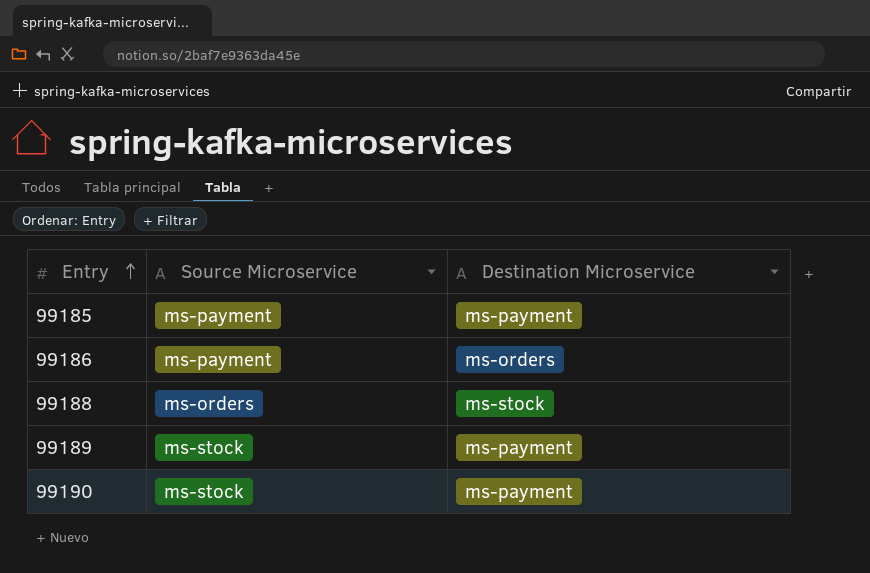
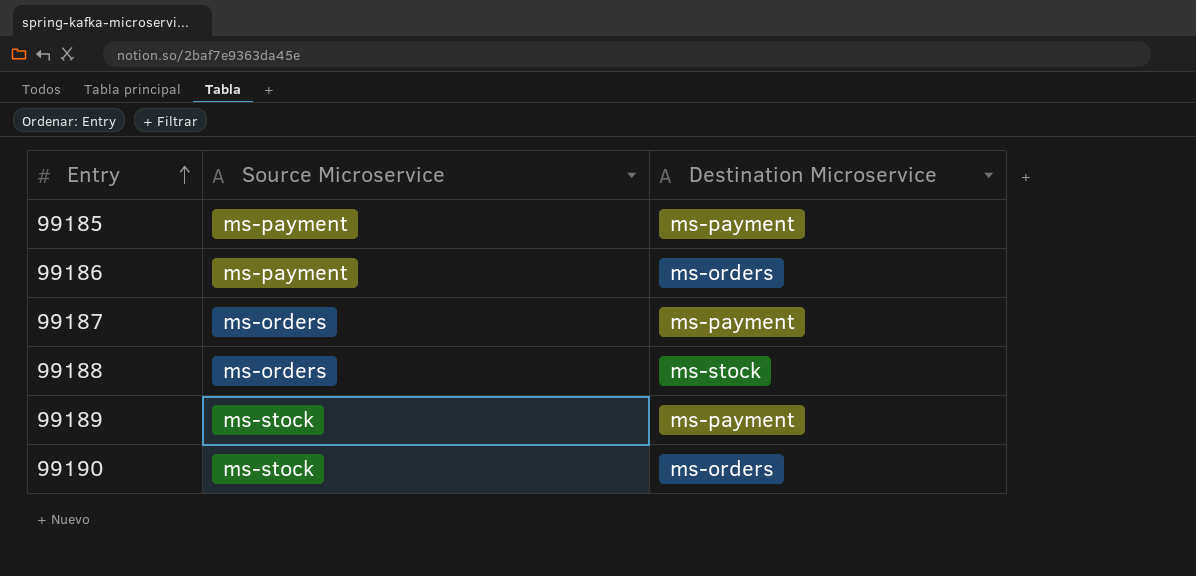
row 99187: none -> ms-orders | ms-payment
99190 | Destination Microservice: ms-payment -> ms-orders

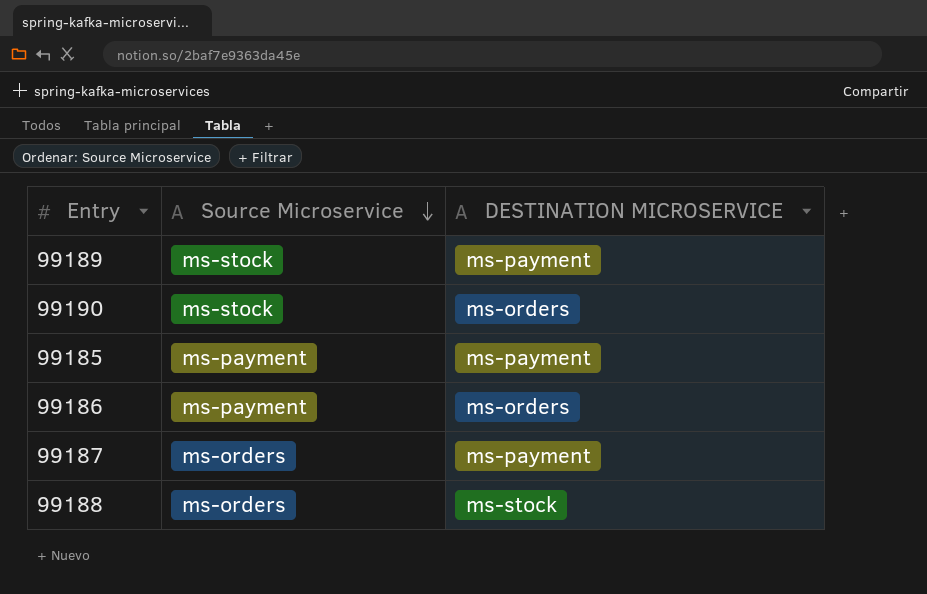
row order: Entry ascending -> Source Microservice descending
column name: Destination Microservice -> DESTINATION MICROSERVICE

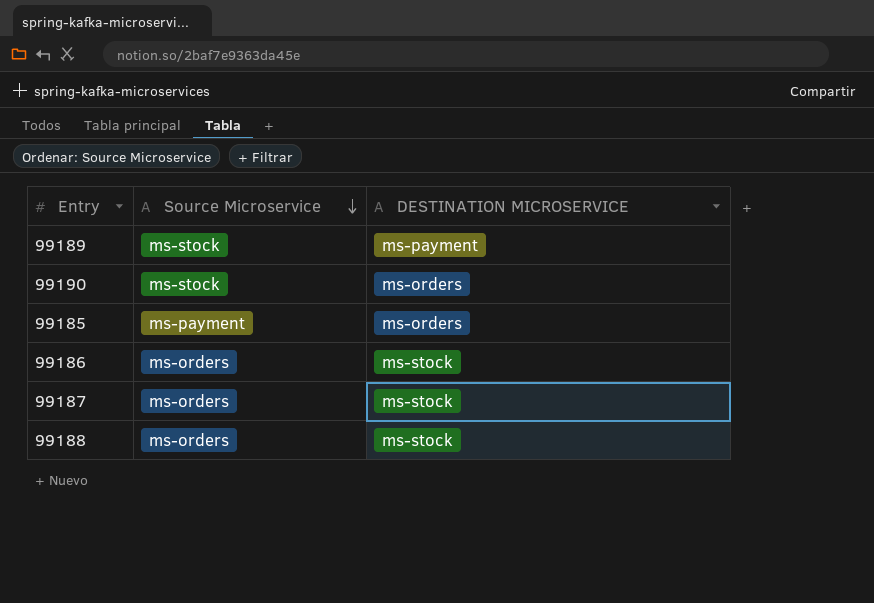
99185 | DESTINATION MICROSERVICE: ms-payment -> ms-orders
99186 | Source Microservice: ms-payment -> ms-orders
99186 | DESTINATION MICROSERVICE: ms-orders -> ms-stock
99187 | DESTINATION MICROSERVICE: ms-payment -> ms-stock

